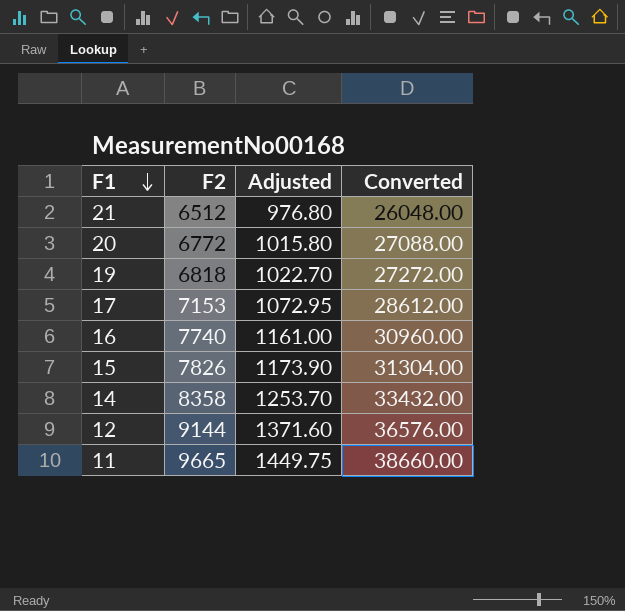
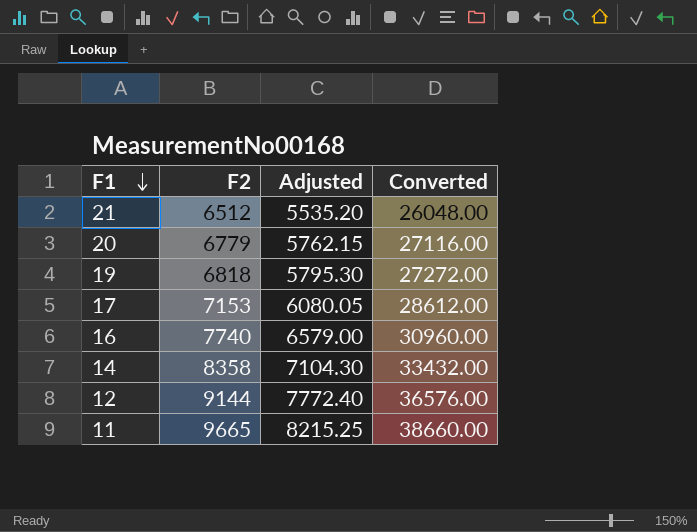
column Adjusted | formula: [F2] * 0.15 -> [F2] * 0.85
row 15: 7826 | 1173.90 | 31304.00 -> none
20 | F2: 6772 -> 6779
20 | Converted: 27088.00 -> 27116.00

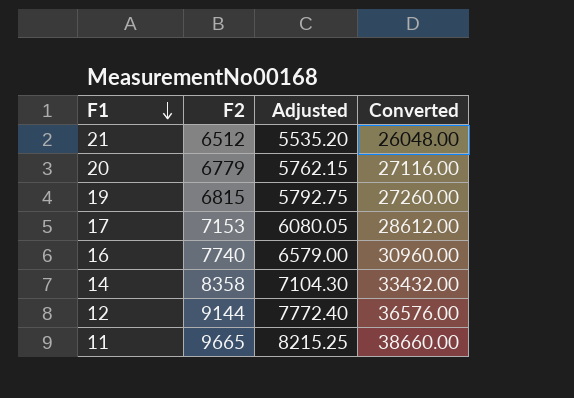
19 | F2: 6818 -> 6815
19 | Adjusted: 5795.30 -> 5792.75
19 | Converted: 27272.00 -> 27260.00

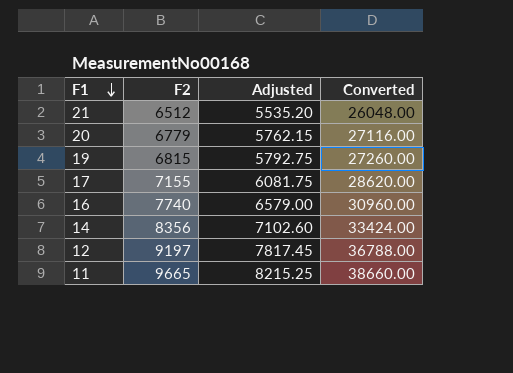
17 | F2: 7153 -> 7155
17 | Adjusted: 6080.05 -> 6081.75
17 | Converted: 28612.00 -> 28620.00
14 | F2: 8358 -> 8356
14 | Adjusted: 7104.30 -> 7102.60
14 | Converted: 33432.00 -> 33424.00
12 | F2: 9144 -> 9197
12 | Adjusted: 7772.40 -> 7817.45
12 | Converted: 36576.00 -> 36788.00

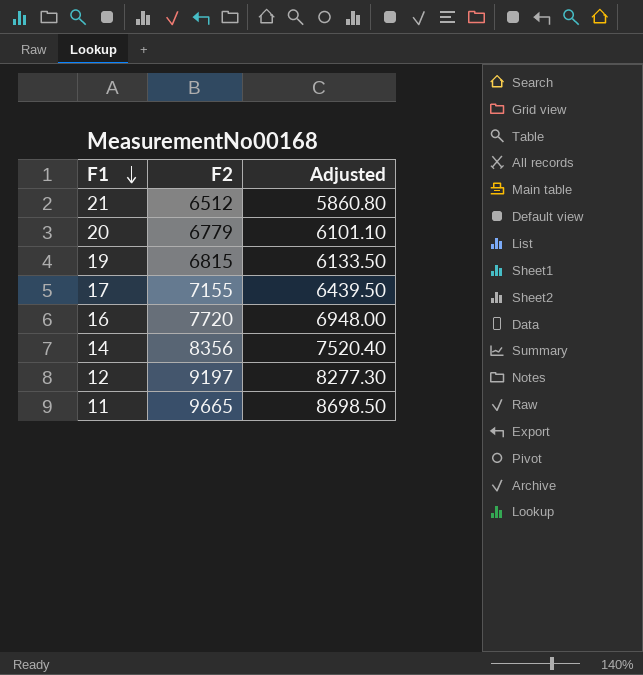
column Converted | formula: [F2] * 4 -> none
column Adjusted | formula: [F2] * 0.85 -> [F2] * 0.9
16 | F2: 7740 -> 7720

